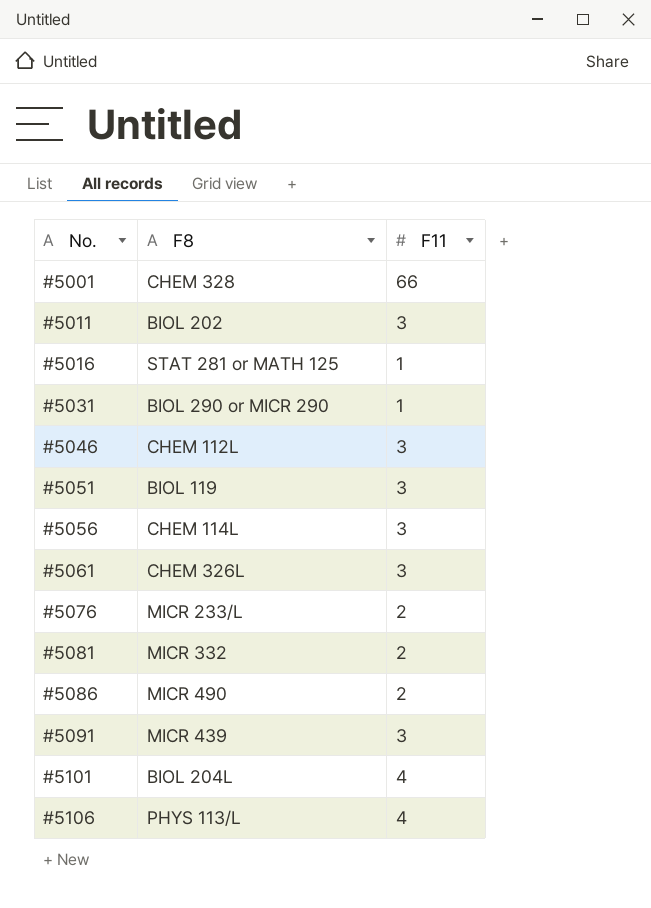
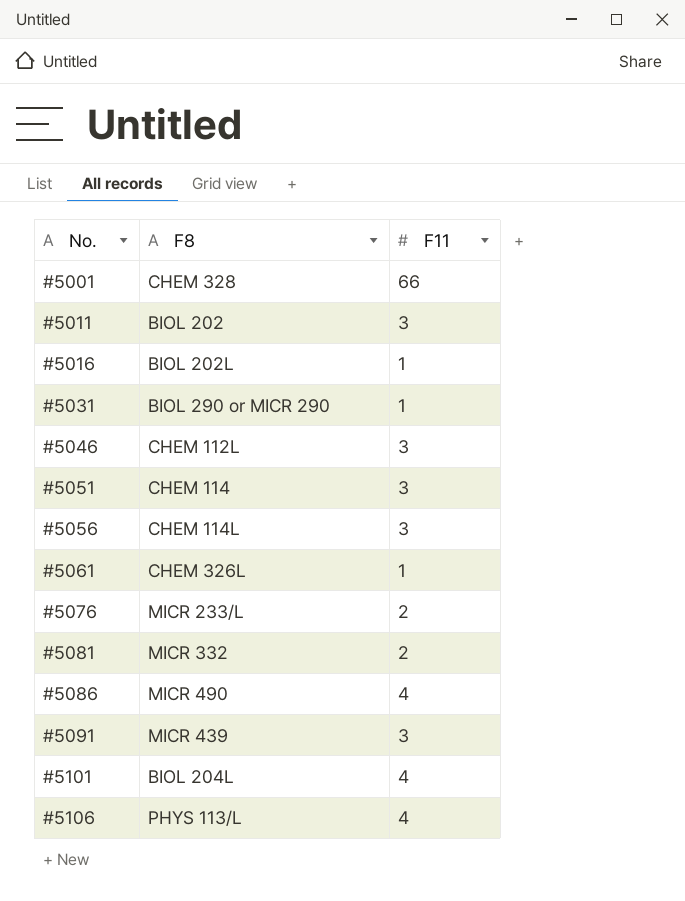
#5016 | F8: STAT 281 or MATH 125 -> BIOL 202L
#5051 | F8: BIOL 119 -> CHEM 114
#5061 | F11: 3 -> 1
#5086 | F11: 2 -> 4

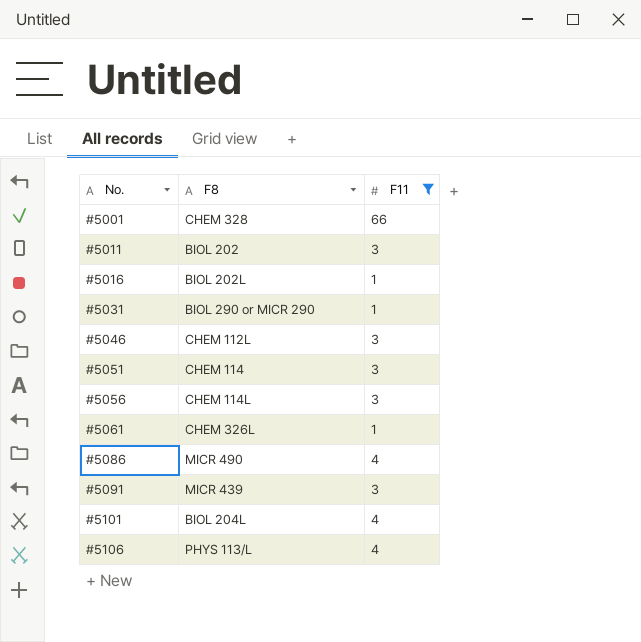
filter: none -> F11 != 2

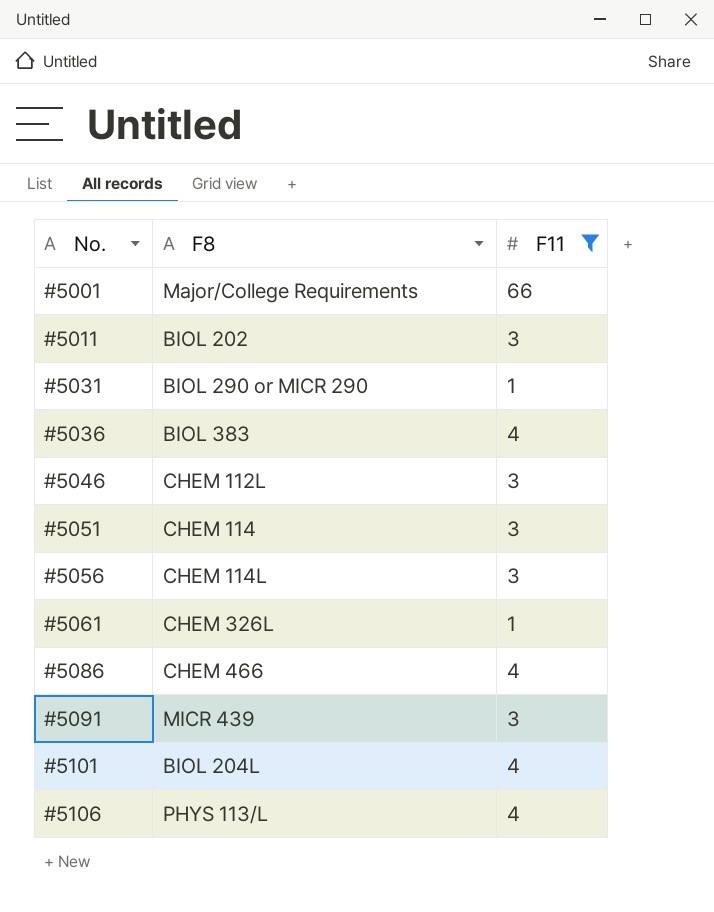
row #5016: BIOL 202L | 1 -> none
#5001 | F8: CHEM 328 -> Major/College Requirements
row #5036: none -> BIOL 383 | 4
#5086 | F8: MICR 490 -> CHEM 466

